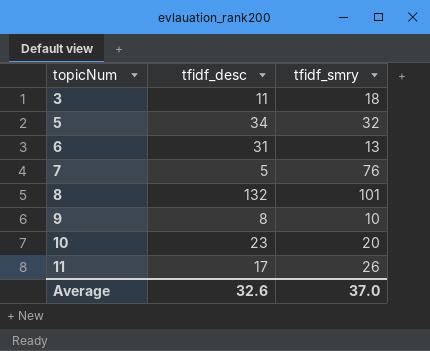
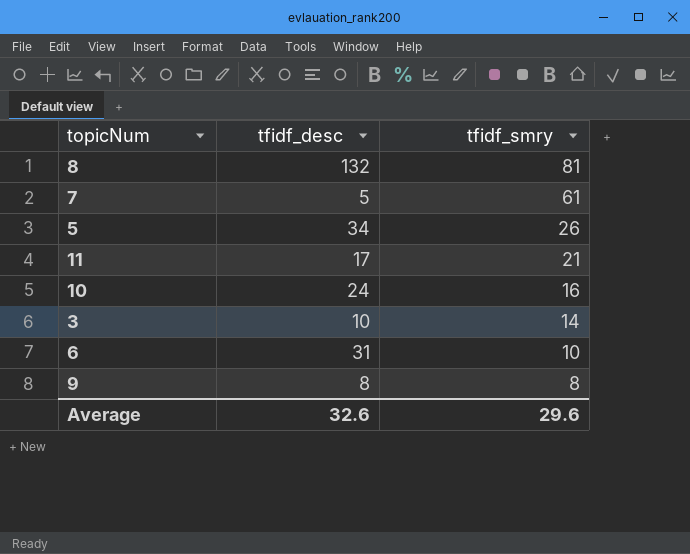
row order: topicNum ascending -> tfidf_smry descending
8 | tfidf_smry: 101 -> 81
7 | tfidf_smry: 76 -> 61
5 | tfidf_smry: 32 -> 26
11 | tfidf_smry: 26 -> 21
10 | tfidf_desc: 23 -> 24
10 | tfidf_smry: 20 -> 16
3 | tfidf_desc: 11 -> 10
3 | tfidf_smry: 18 -> 14
6 | tfidf_smry: 13 -> 10
9 | tfidf_smry: 10 -> 8
Average | tfidf_smry: 37.0 -> 29.6

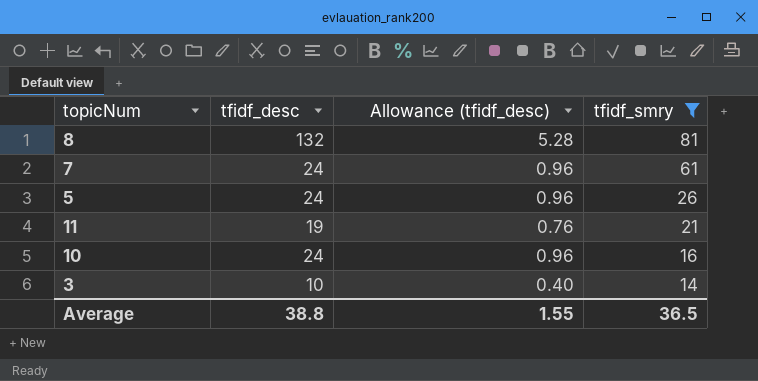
filter: none -> tfidf_smry >= 14
column Allowance (tfidf_desc) | formula: none -> [tfidf_desc] * 0.04
7 | tfidf_desc: 5 -> 24
5 | tfidf_desc: 34 -> 24
11 | tfidf_desc: 17 -> 19
Average | tfidf_desc: 32.6 -> 38.8
Average | tfidf_smry: 29.6 -> 36.5

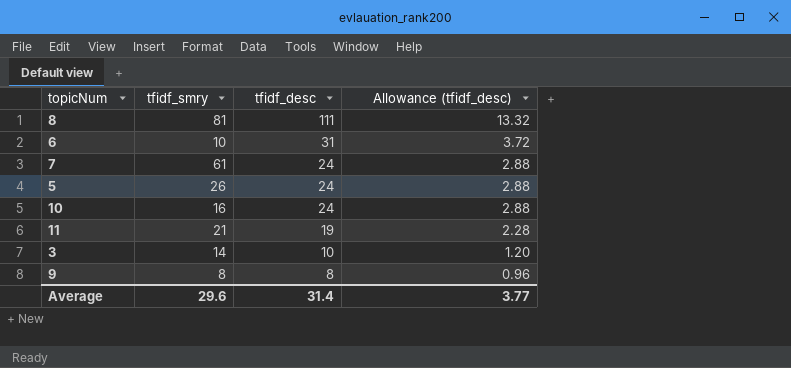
filter: tfidf_smry >= 14 -> none
row order: tfidf_smry descending -> tfidf_desc descending
column tfidf_smry | position: 4 -> 2
column Allowance (tfidf_desc) | formula: [tfidf_desc] * 0.04 -> [tfidf_desc] * 0.12
8 | tfidf_desc: 132 -> 111
Average | tfidf_smry: 36.5 -> 29.6
Average | tfidf_desc: 38.8 -> 31.4
Average | Allowance (tfidf_desc): 1.55 -> 3.77

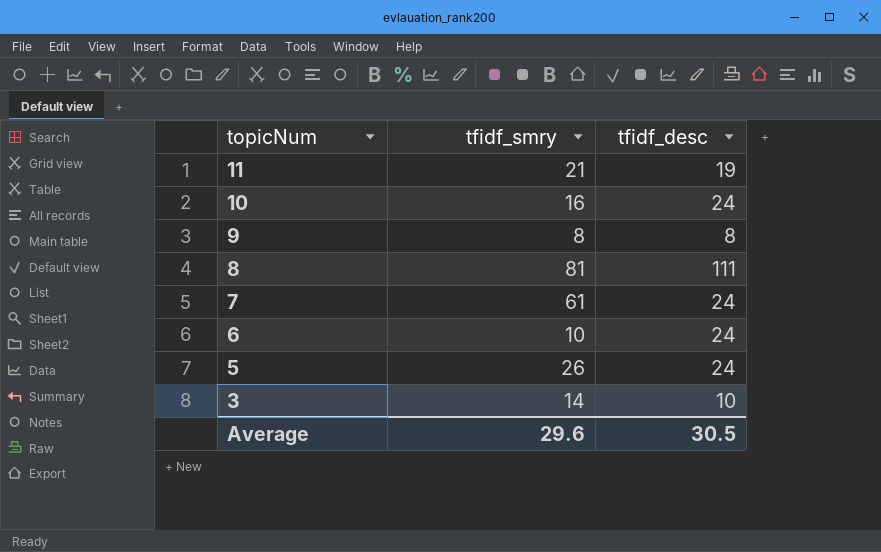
row order: tfidf_desc descending -> topicNum descending
column Allowance (tfidf_desc) | formula: [tfidf_desc] * 0.12 -> none
6 | tfidf_desc: 31 -> 24
Average | tfidf_desc: 31.4 -> 30.5

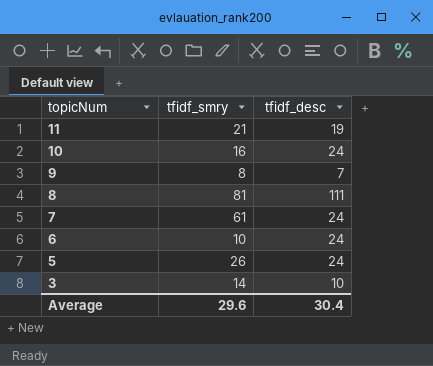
9 | tfidf_desc: 8 -> 7
Average | tfidf_desc: 30.5 -> 30.4

